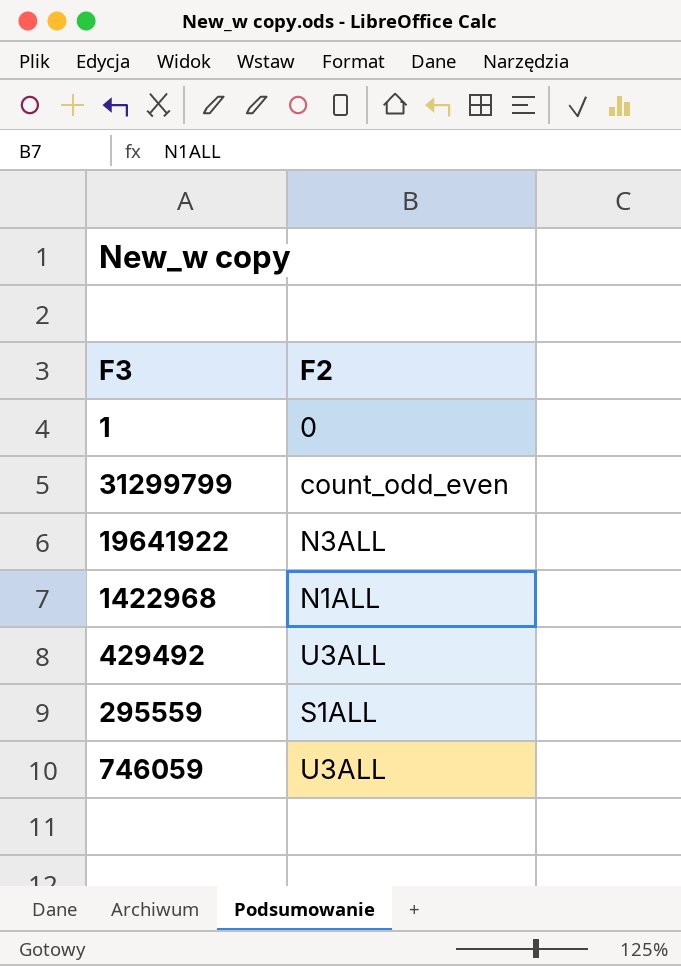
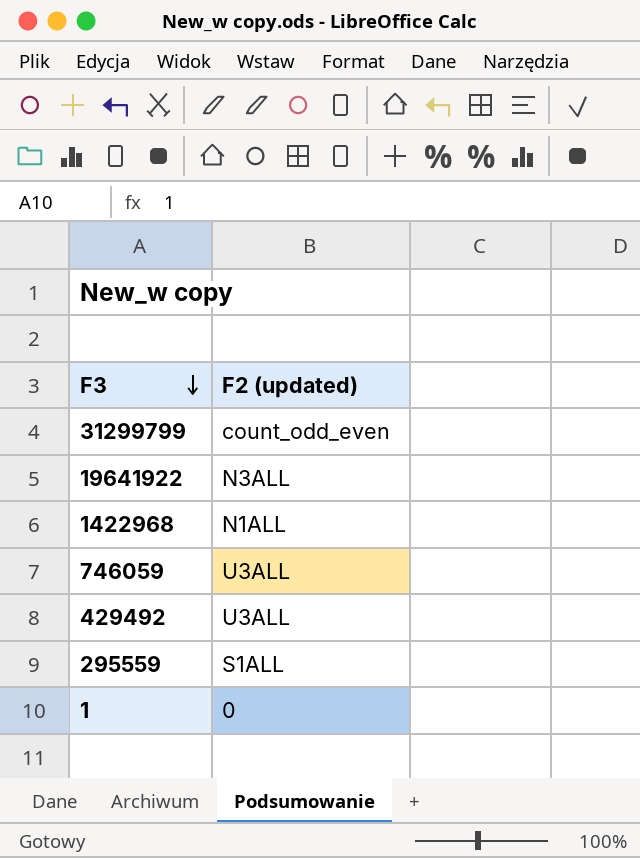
row order: none -> F3 descending
column name: F2 -> F2 (updated)

